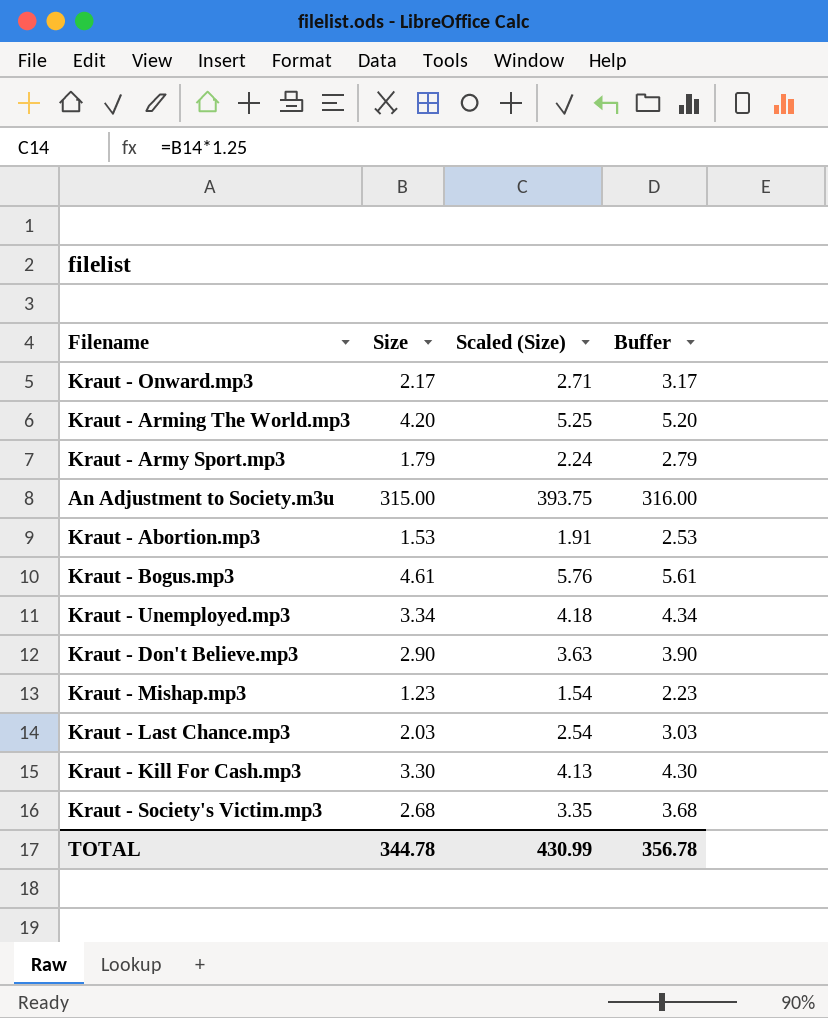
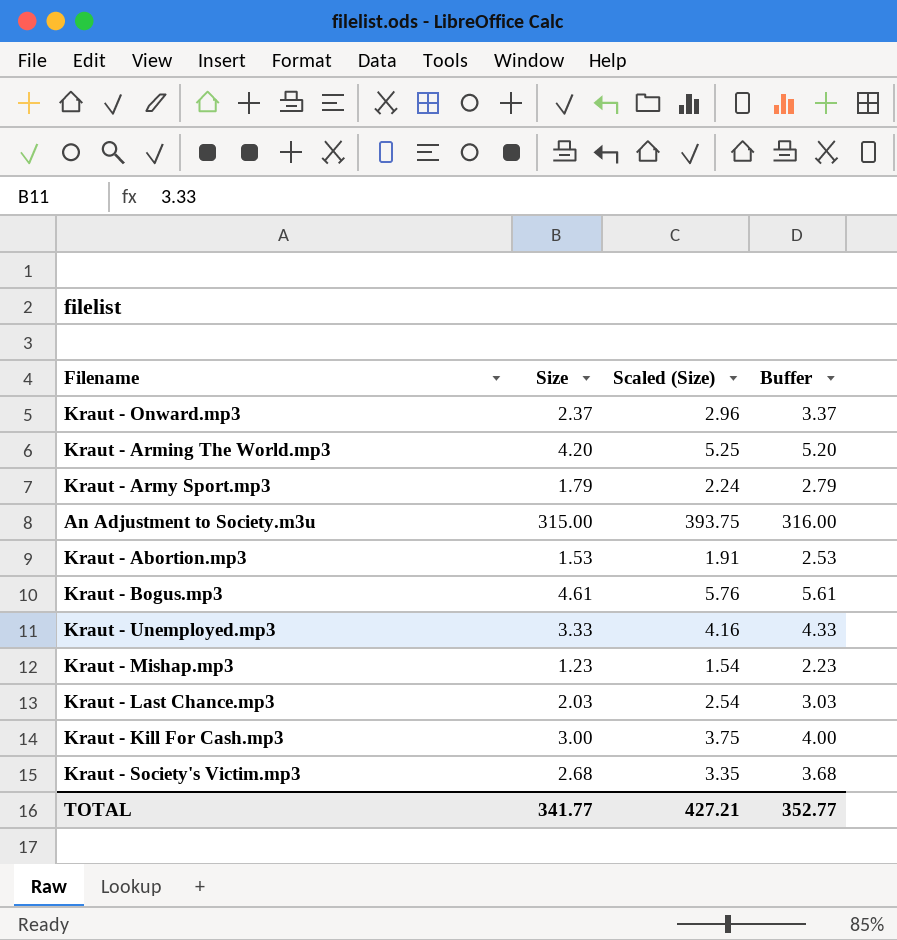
row Kraut - Don't Believe.mp3: 2.90 | 3.63 | 3.90 -> none
Kraut - Onward.mp3 | Size: 2.17 -> 2.37
Kraut - Onward.mp3 | Scaled (Size): 2.71 -> 2.96
Kraut - Onward.mp3 | Buffer: 3.17 -> 3.37
Kraut - Unemployed.mp3 | Size: 3.34 -> 3.33
Kraut - Unemployed.mp3 | Scaled (Size): 4.18 -> 4.16
Kraut - Unemployed.mp3 | Buffer: 4.34 -> 4.33
Kraut - Kill For Cash.mp3 | Size: 3.30 -> 3.00
Kraut - Kill For Cash.mp3 | Scaled (Size): 4.13 -> 3.75
Kraut - Kill For Cash.mp3 | Buffer: 4.30 -> 4.00
TOTAL | Size: 344.78 -> 341.77
TOTAL | Scaled (Size): 430.99 -> 427.21
TOTAL | Buffer: 356.78 -> 352.77

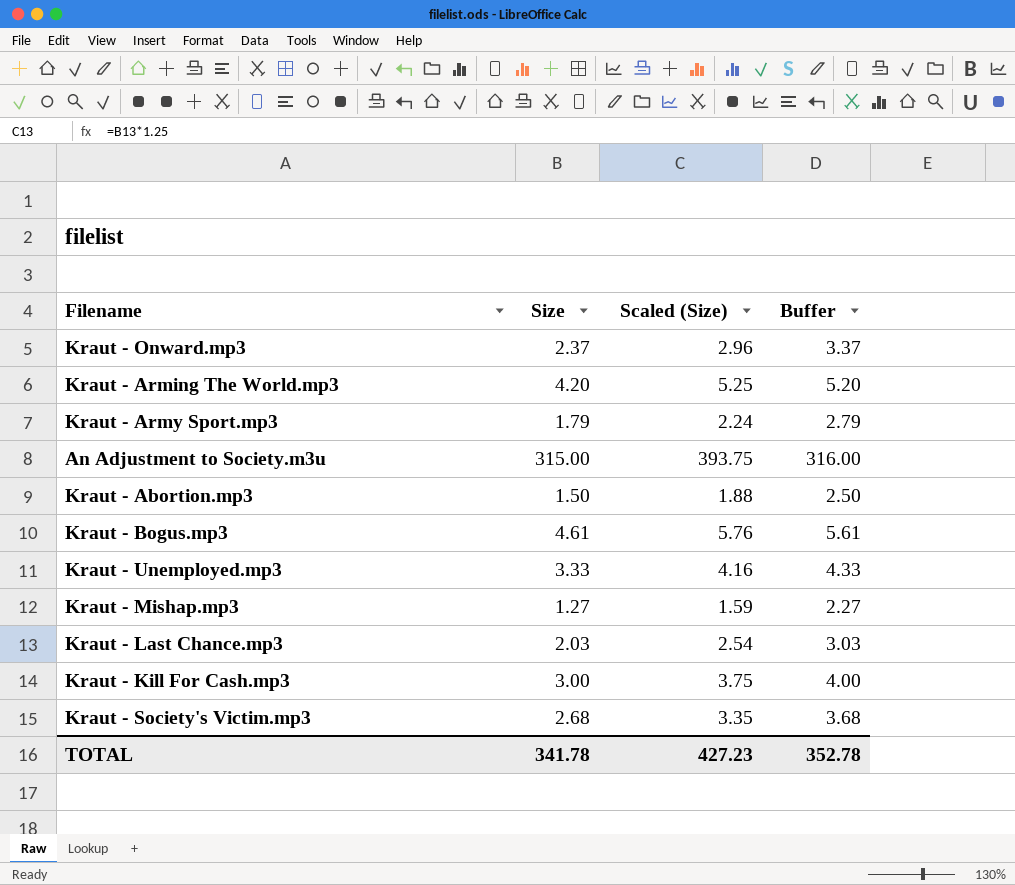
Kraut - Abortion.mp3 | Size: 1.53 -> 1.50
Kraut - Abortion.mp3 | Scaled (Size): 1.91 -> 1.88
Kraut - Abortion.mp3 | Buffer: 2.53 -> 2.50
Kraut - Mishap.mp3 | Size: 1.23 -> 1.27
Kraut - Mishap.mp3 | Scaled (Size): 1.54 -> 1.59
Kraut - Mishap.mp3 | Buffer: 2.23 -> 2.27
TOTAL | Size: 341.77 -> 341.78
TOTAL | Scaled (Size): 427.21 -> 427.23
TOTAL | Buffer: 352.77 -> 352.78

